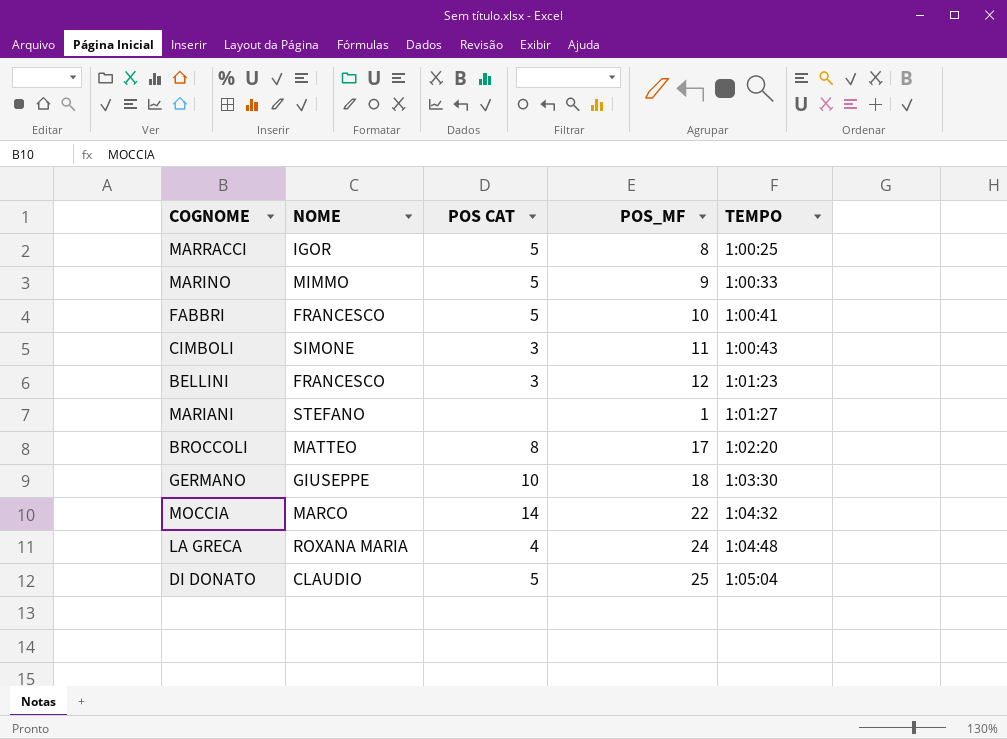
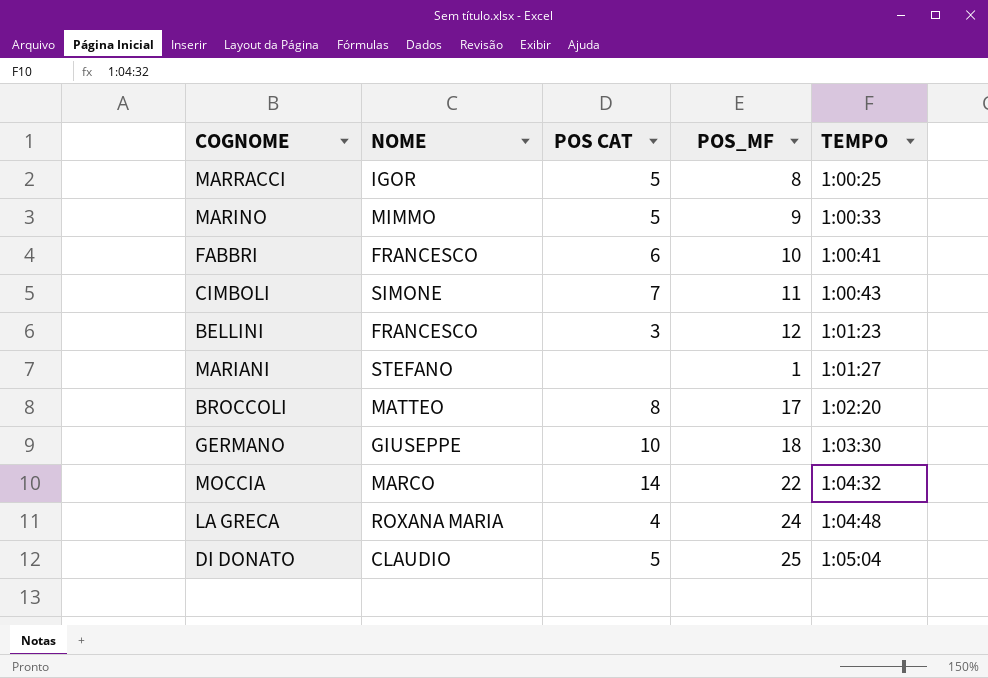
FABBRI | POS CAT: 5 -> 6
CIMBOLI | POS CAT: 3 -> 7

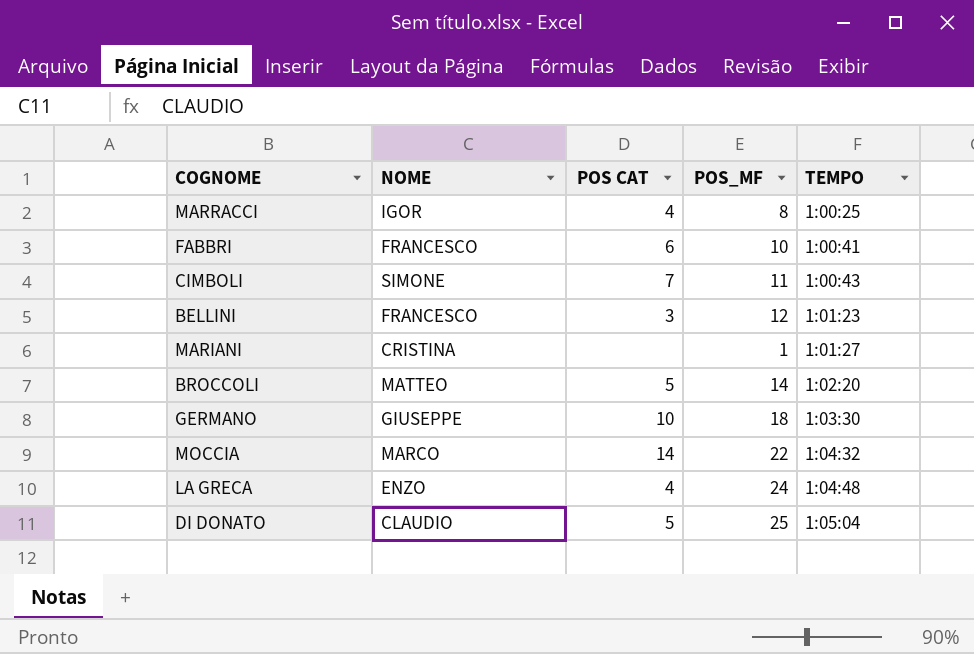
row MARINO: MIMMO | 5 | 9 | 1:00:33 -> none
MARRACCI | POS CAT: 5 -> 4
MARIANI | NOME: STEFANO -> CRISTINA
BROCCOLI | POS CAT: 8 -> 5
BROCCOLI | POS_MF: 17 -> 14
LA GRECA | NOME: ROXANA MARIA -> ENZO

